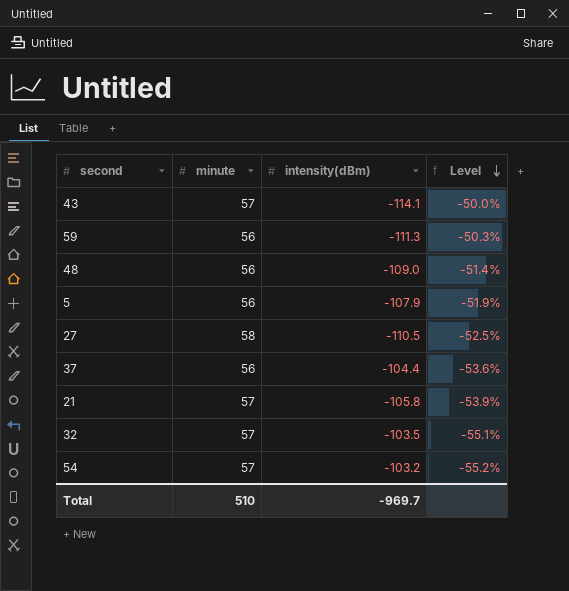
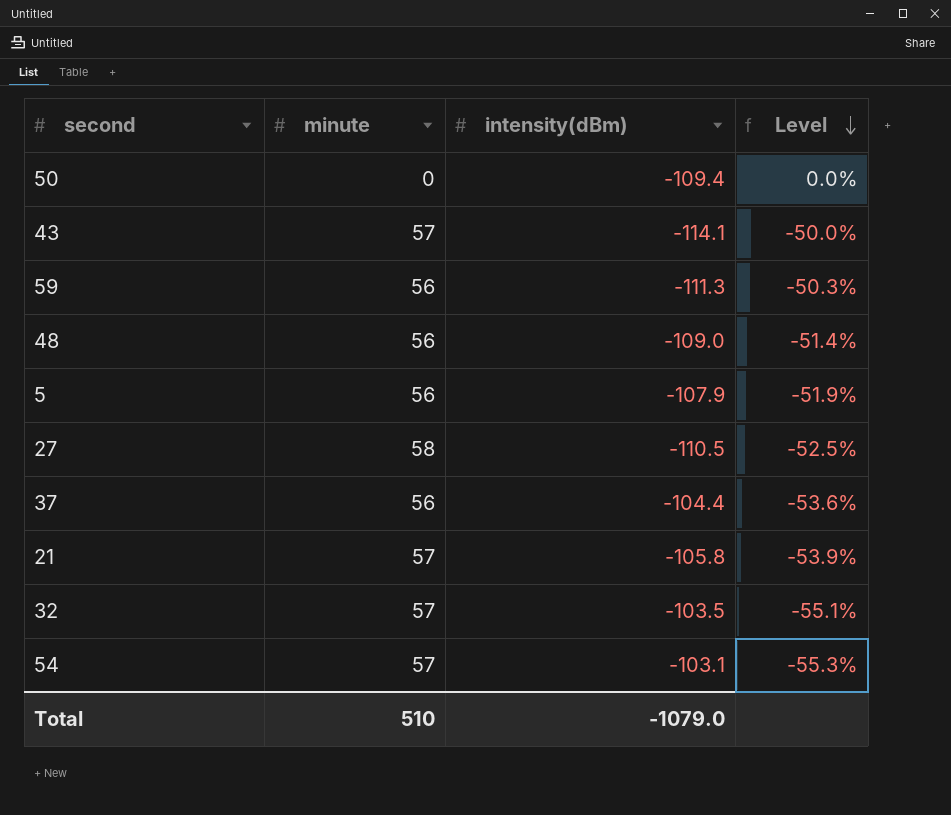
row 50: none -> 0 | -109.4 | 0.0%
54 | intensity(dBm): -103.2 -> -103.1
54 | Level: -55.2% -> -55.3%
Total | intensity(dBm): -969.7 -> -1079.0

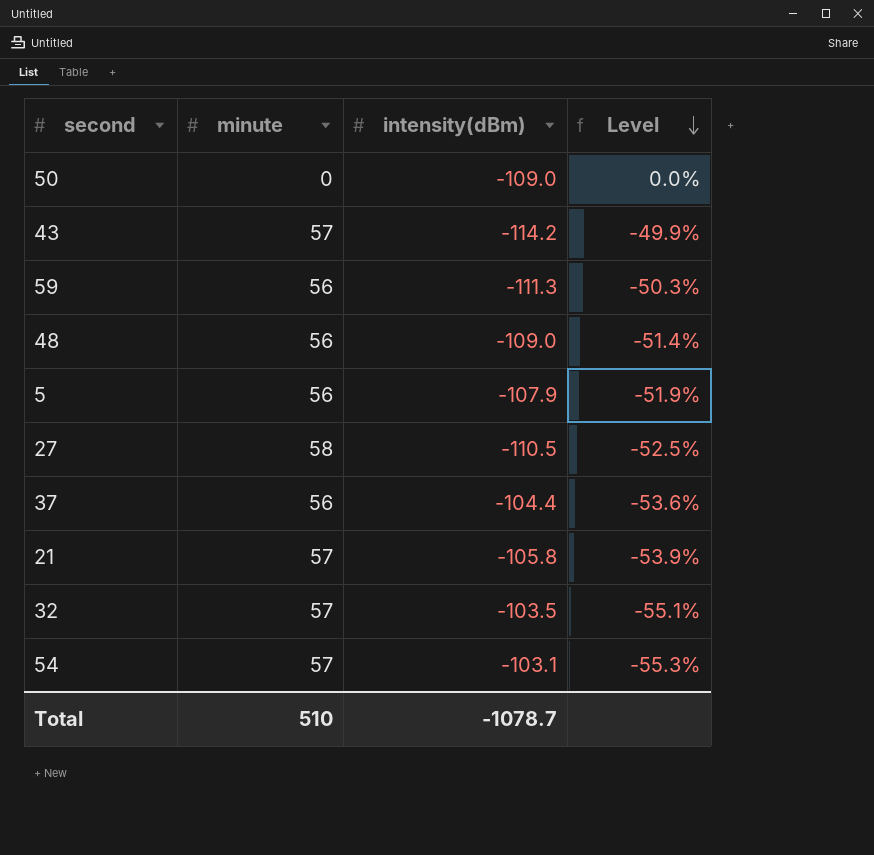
50 | intensity(dBm): -109.4 -> -109.0
43 | intensity(dBm): -114.1 -> -114.2
43 | Level: -50.0% -> -49.9%
Total | intensity(dBm): -1079.0 -> -1078.7

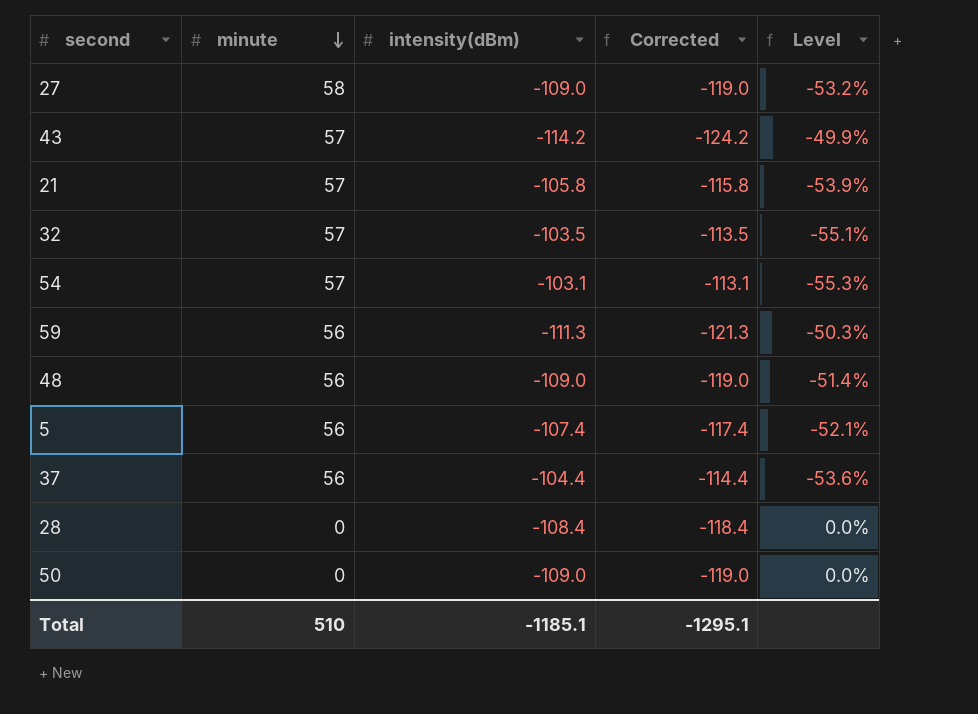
row order: Level descending -> minute descending
column Corrected | formula: none -> [intensity(dBm)] - 10
27 | intensity(dBm): -110.5 -> -109.0
27 | Level: -52.5% -> -53.2%
5 | intensity(dBm): -107.9 -> -107.4
5 | Level: -51.9% -> -52.1%
row 28: none -> 0 | -108.4 | -118.4 | 0.0%
Total | intensity(dBm): -1078.7 -> -1185.1

